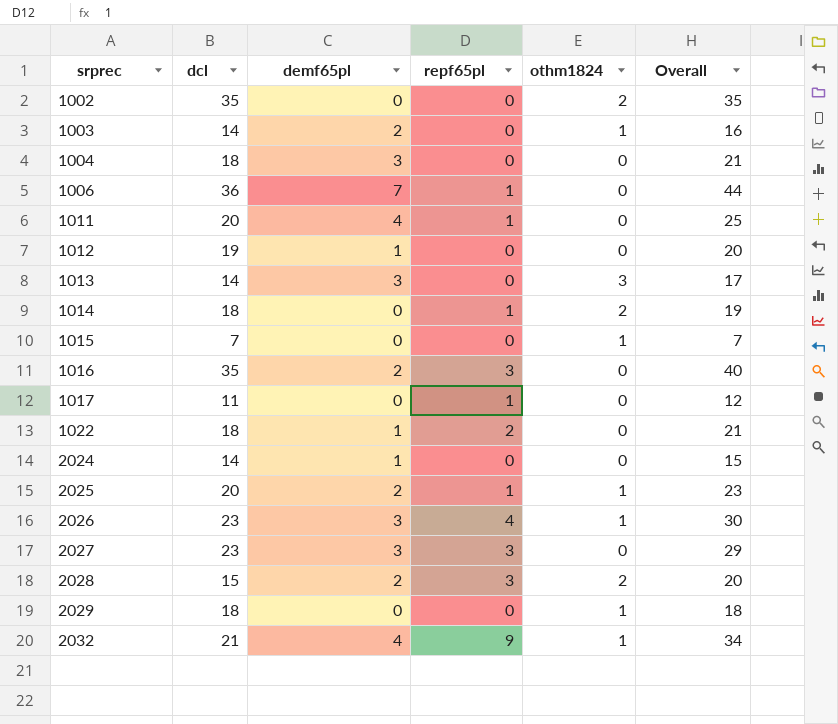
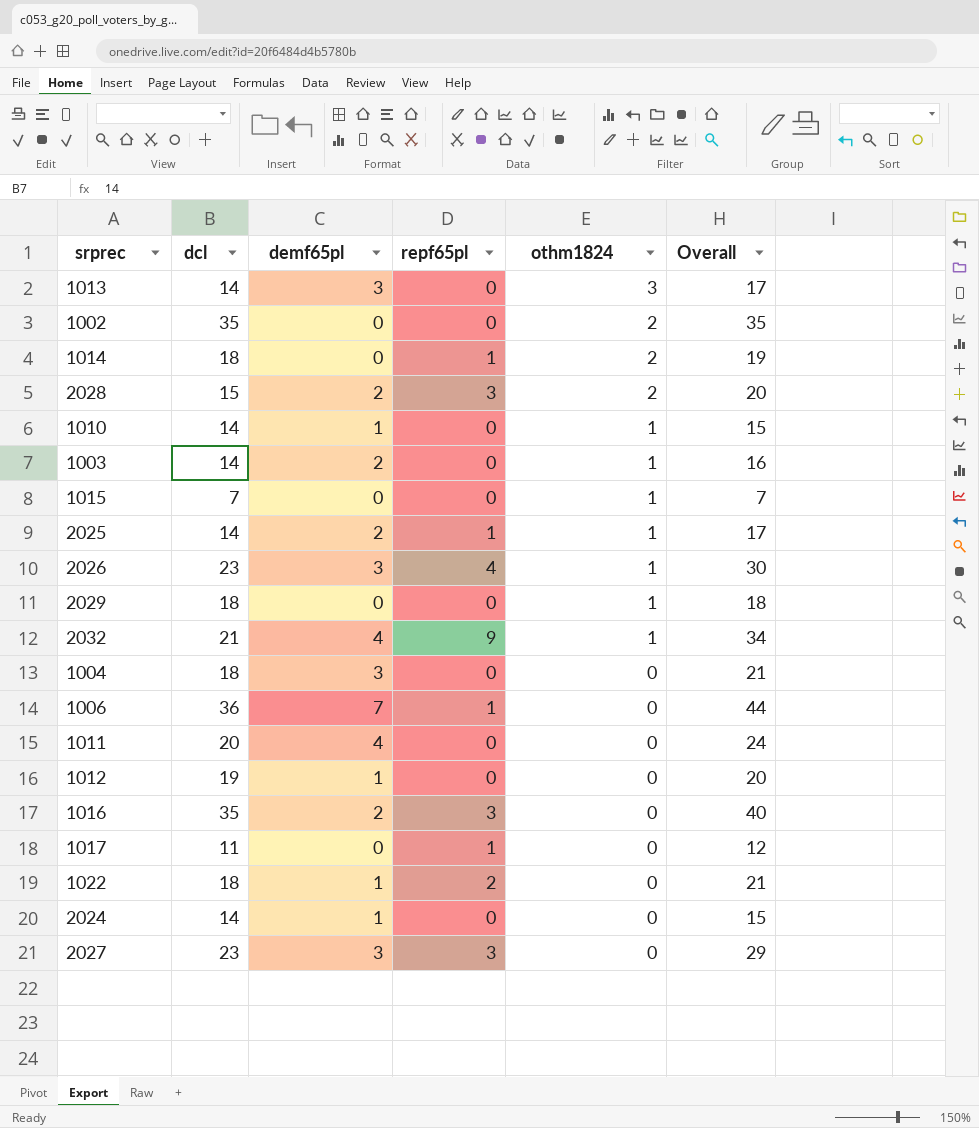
row order: srprec ascending -> othm1824 descending
row 1010: none -> 14 | 1 | 0 | 1 | 15
2025 | dcl: 20 -> 14
2025 | Overall: 23 -> 17
1011 | repf65pl: 1 -> 0
1011 | Overall: 25 -> 24

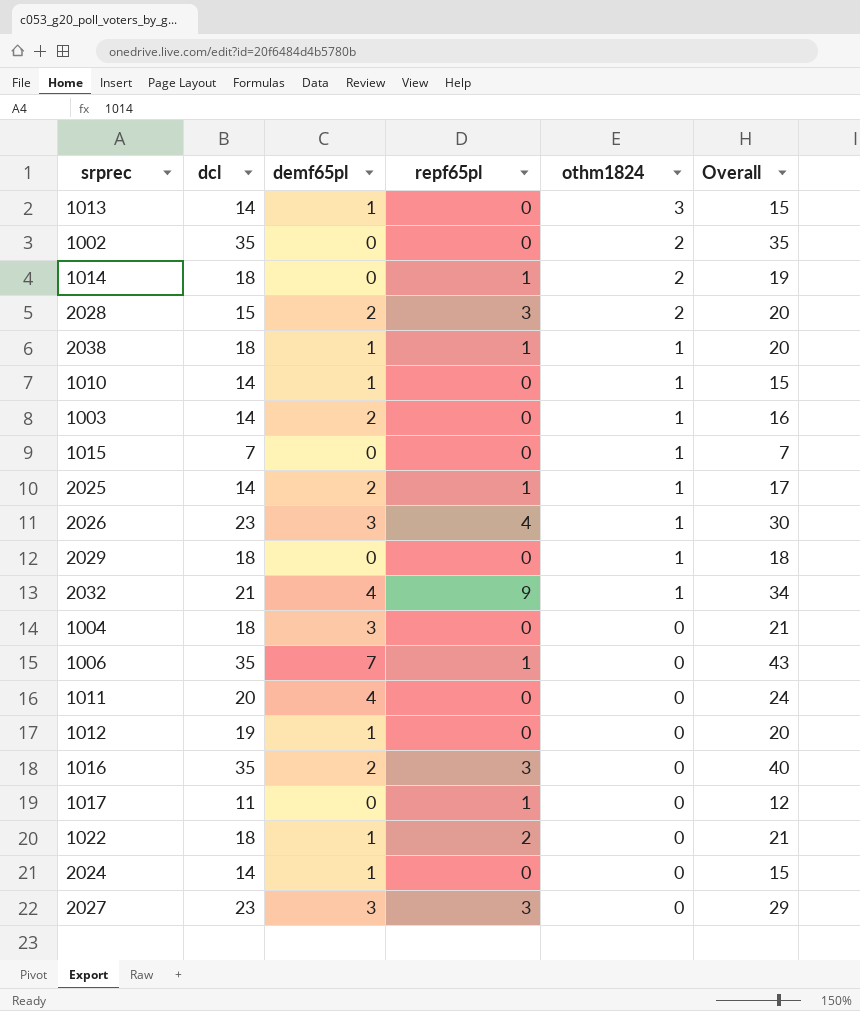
1013 | demf65pl: 3 -> 1
1013 | Overall: 17 -> 15
row 2038: none -> 18 | 1 | 1 | 1 | 20
1006 | dcl: 36 -> 35
1006 | Overall: 44 -> 43

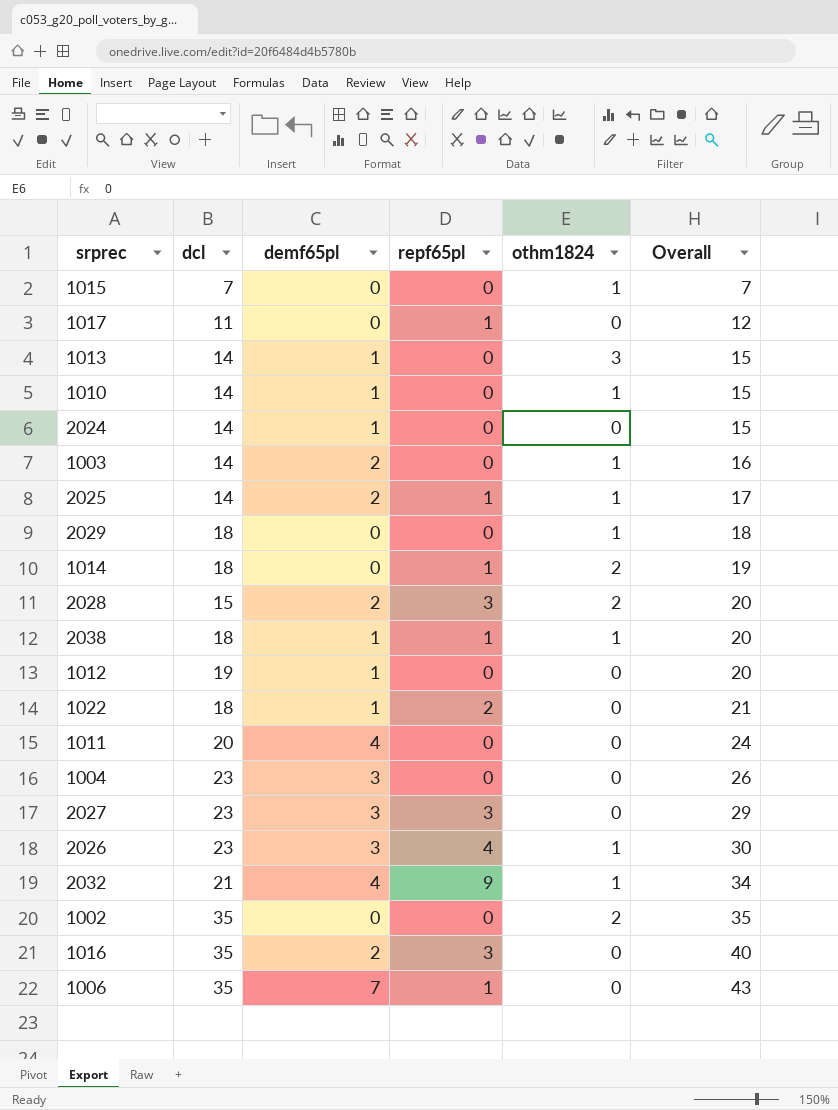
row order: othm1824 descending -> Overall ascending
1004 | dcl: 18 -> 23
1004 | Overall: 21 -> 26

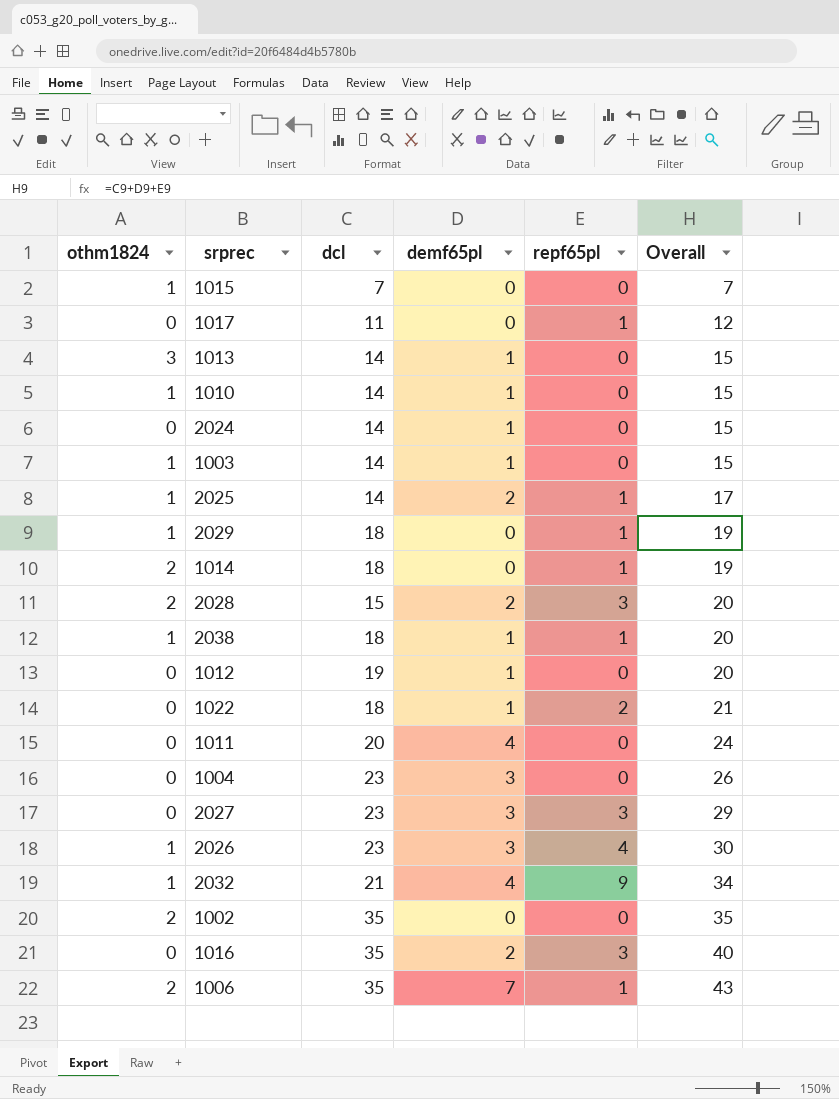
column othm1824 | position: 5 -> 1
1003 | demf65pl: 2 -> 1
1003 | Overall: 16 -> 15
2029 | repf65pl: 0 -> 1
2029 | Overall: 18 -> 19
1006 | othm1824: 0 -> 2

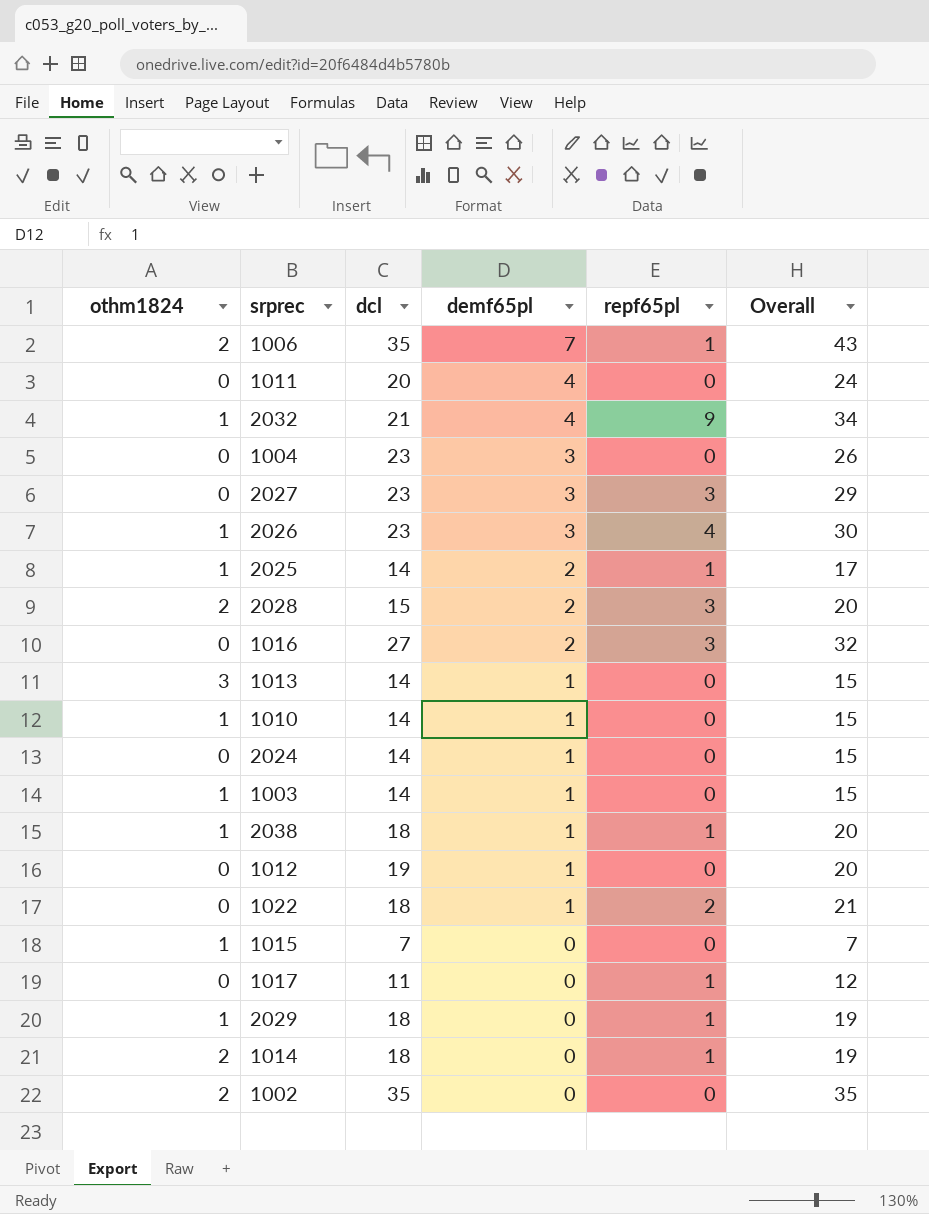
row order: Overall ascending -> demf65pl descending
1016 | dcl: 35 -> 27
1016 | Overall: 40 -> 32

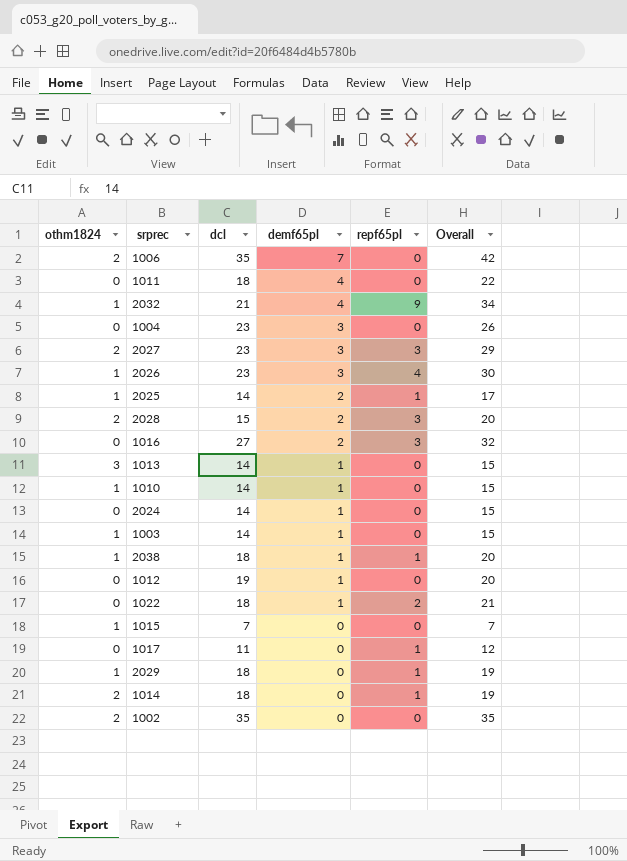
1006 | repf65pl: 1 -> 0
1006 | Overall: 43 -> 42
1011 | dcl: 20 -> 18
1011 | Overall: 24 -> 22
2027 | othm1824: 0 -> 2

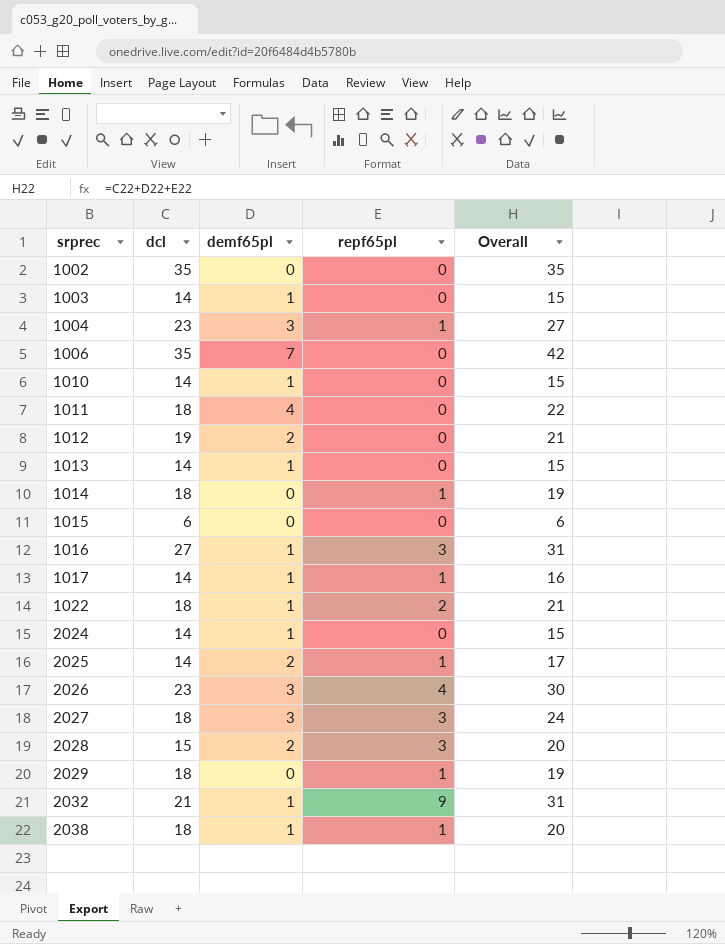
row order: demf65pl descending -> srprec ascending
column othm1824 | position: 1 -> none
1004 | repf65pl: 0 -> 1
1004 | Overall: 26 -> 27
1012 | demf65pl: 1 -> 2
1012 | Overall: 20 -> 21
1015 | dcl: 7 -> 6
1015 | Overall: 7 -> 6
1016 | demf65pl: 2 -> 1
1016 | Overall: 32 -> 31
1017 | dcl: 11 -> 14
1017 | demf65pl: 0 -> 1
1017 | Overall: 12 -> 16
2027 | dcl: 23 -> 18
2027 | Overall: 29 -> 24
2032 | demf65pl: 4 -> 1
2032 | Overall: 34 -> 31

